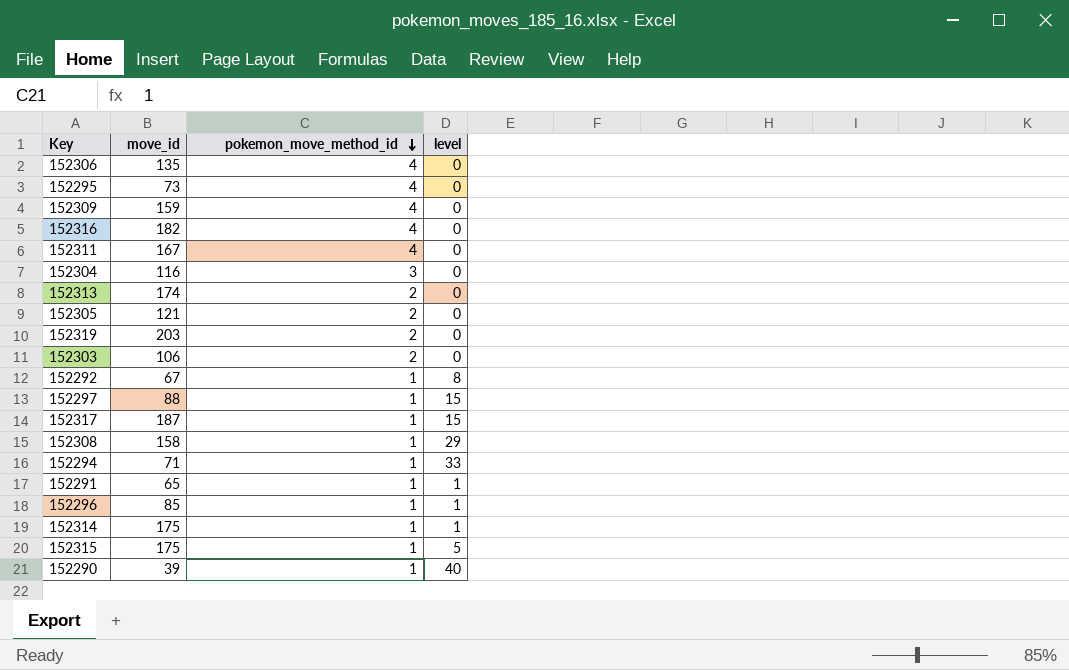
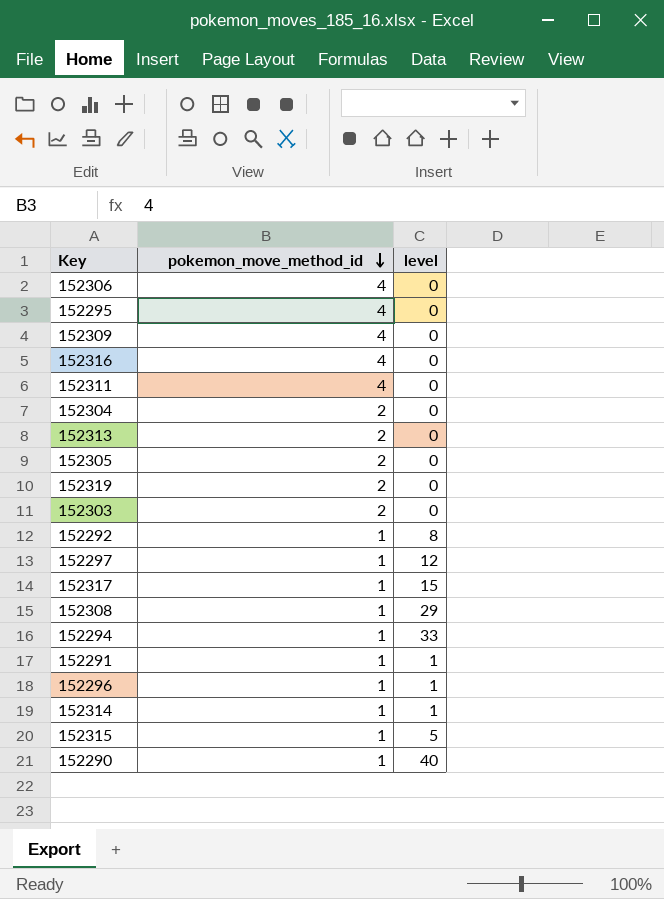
column move_id | position: 2 -> none
152304 | pokemon_move_method_id: 3 -> 2
152297 | level: 15 -> 12

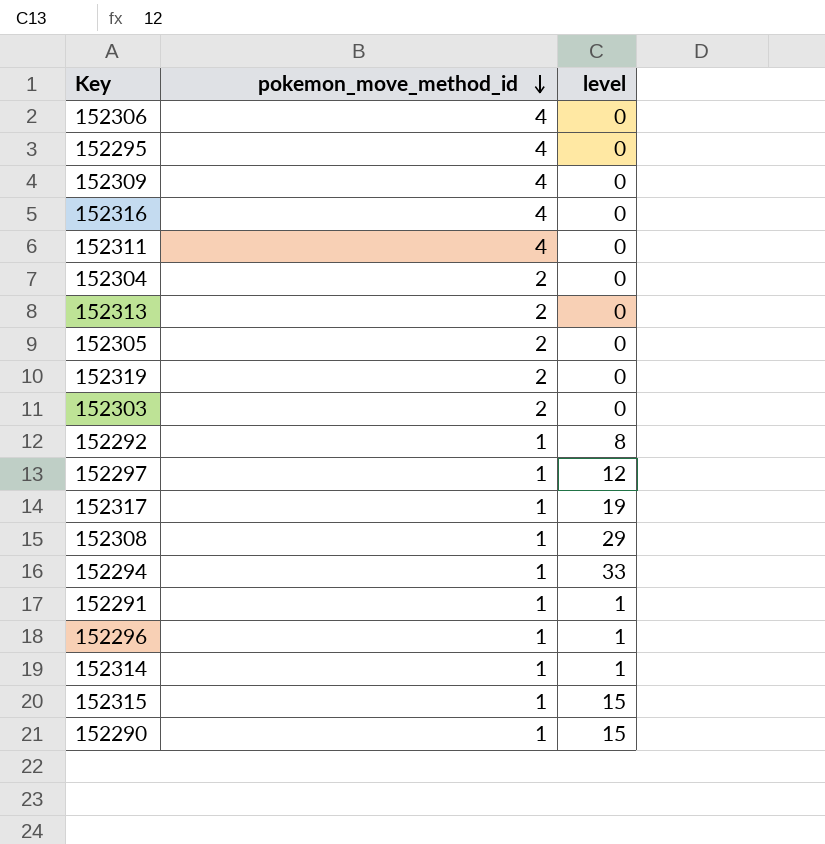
152317 | level: 15 -> 19
152315 | level: 5 -> 15
152290 | level: 40 -> 15

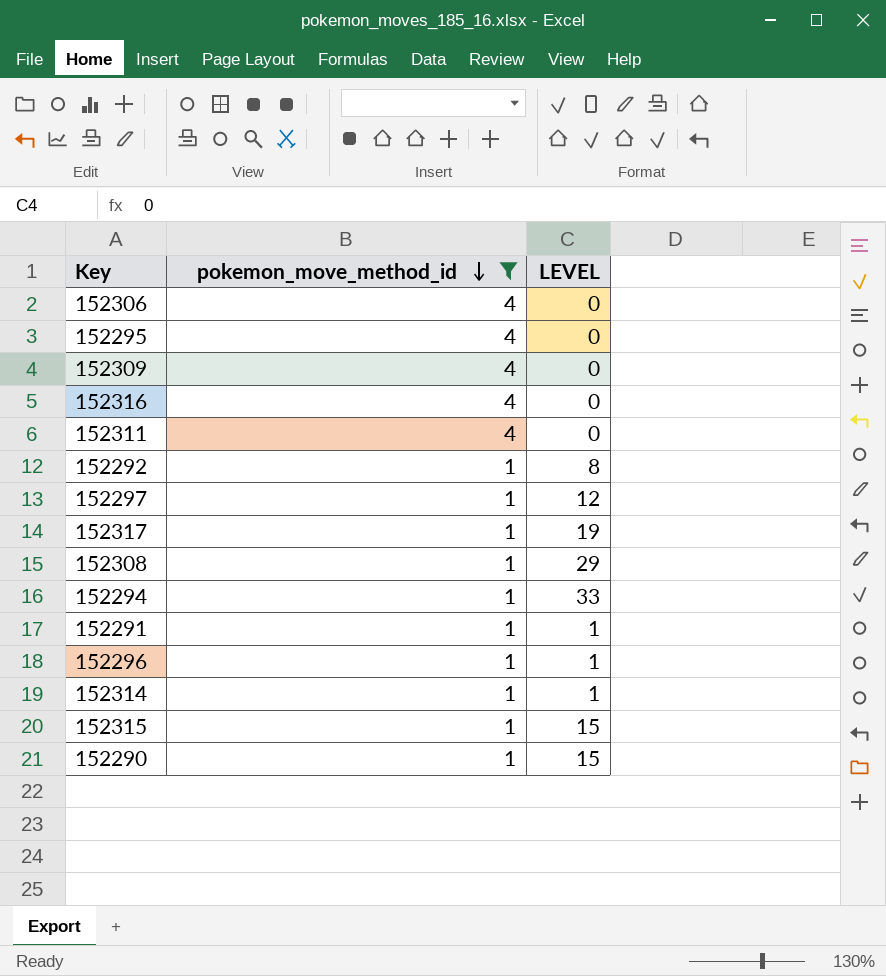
filter: none -> pokemon_move_method_id != 2
column name: level -> LEVEL

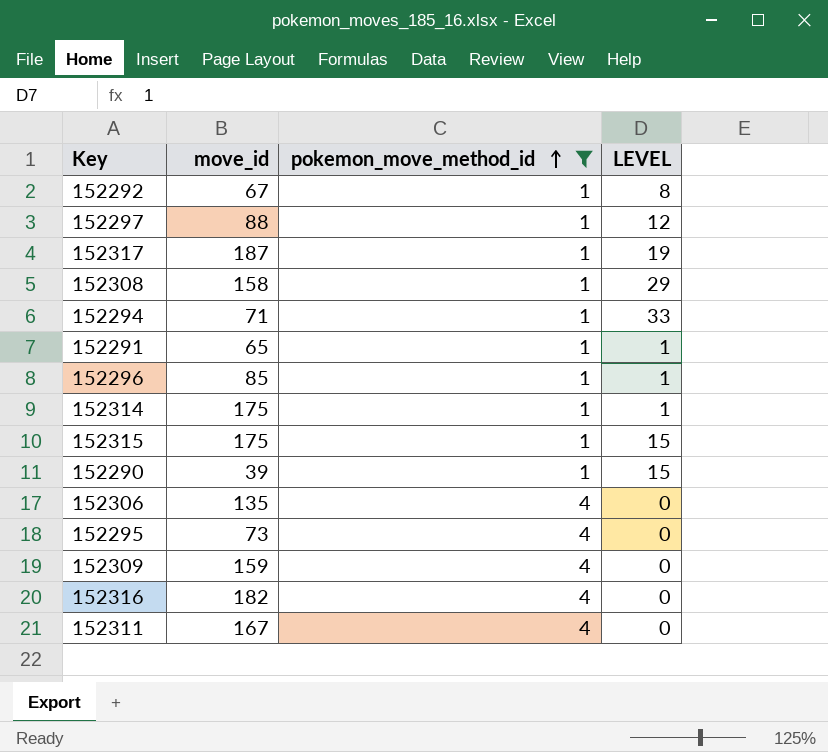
row order: pokemon_move_method_id descending -> pokemon_move_method_id ascending
column move_id | position: none -> 2

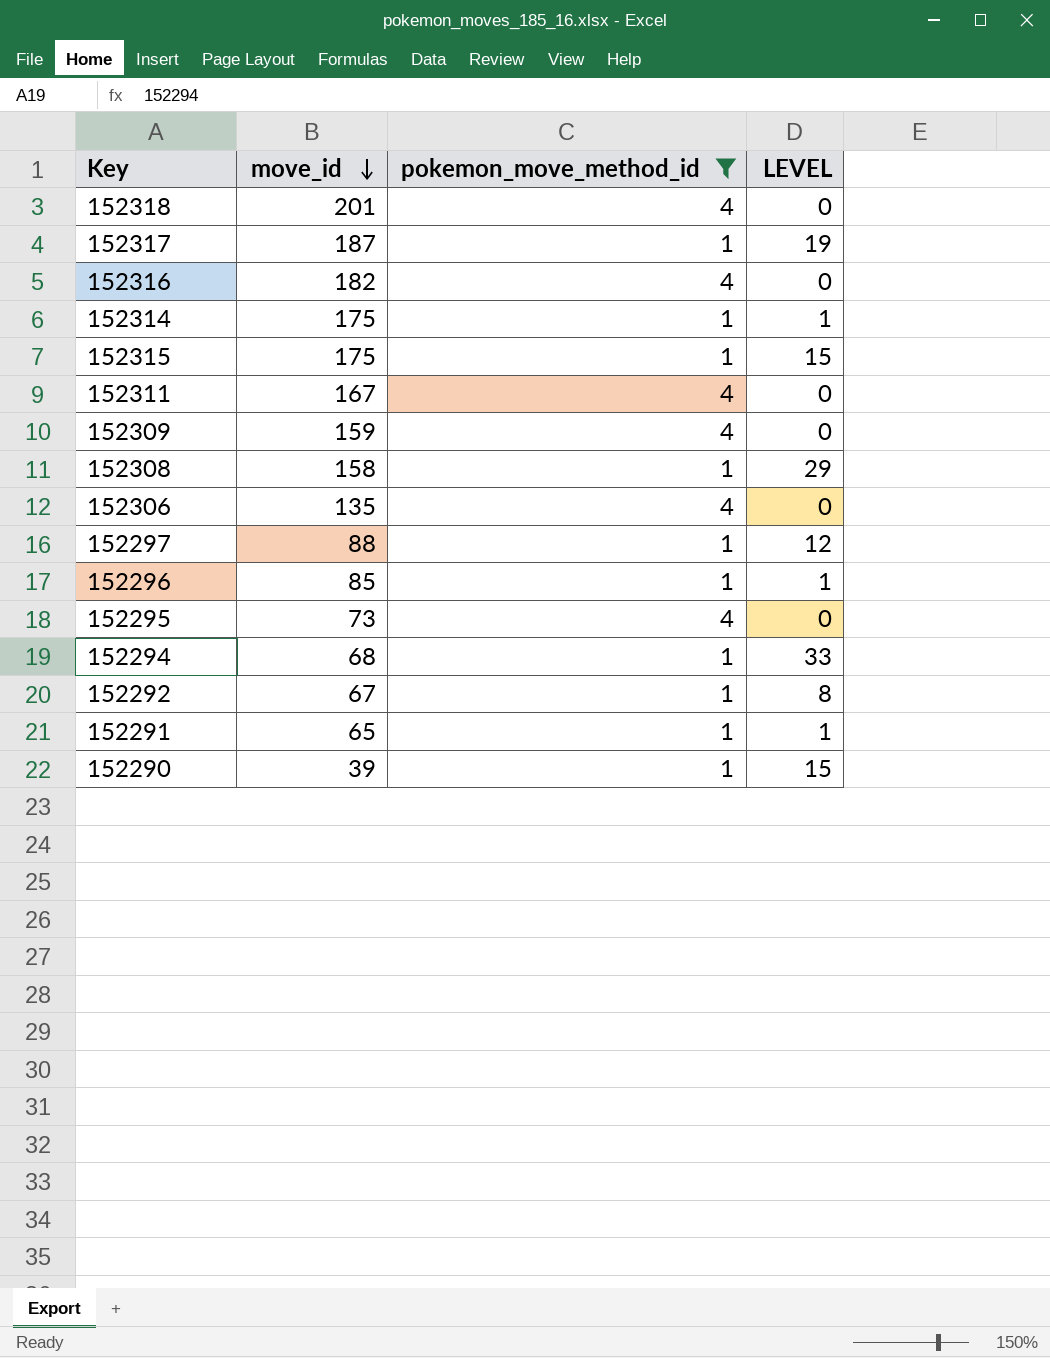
row order: pokemon_move_method_id ascending -> move_id descending
row 152318: none -> 201 | 4 | 0
152294 | move_id: 71 -> 68

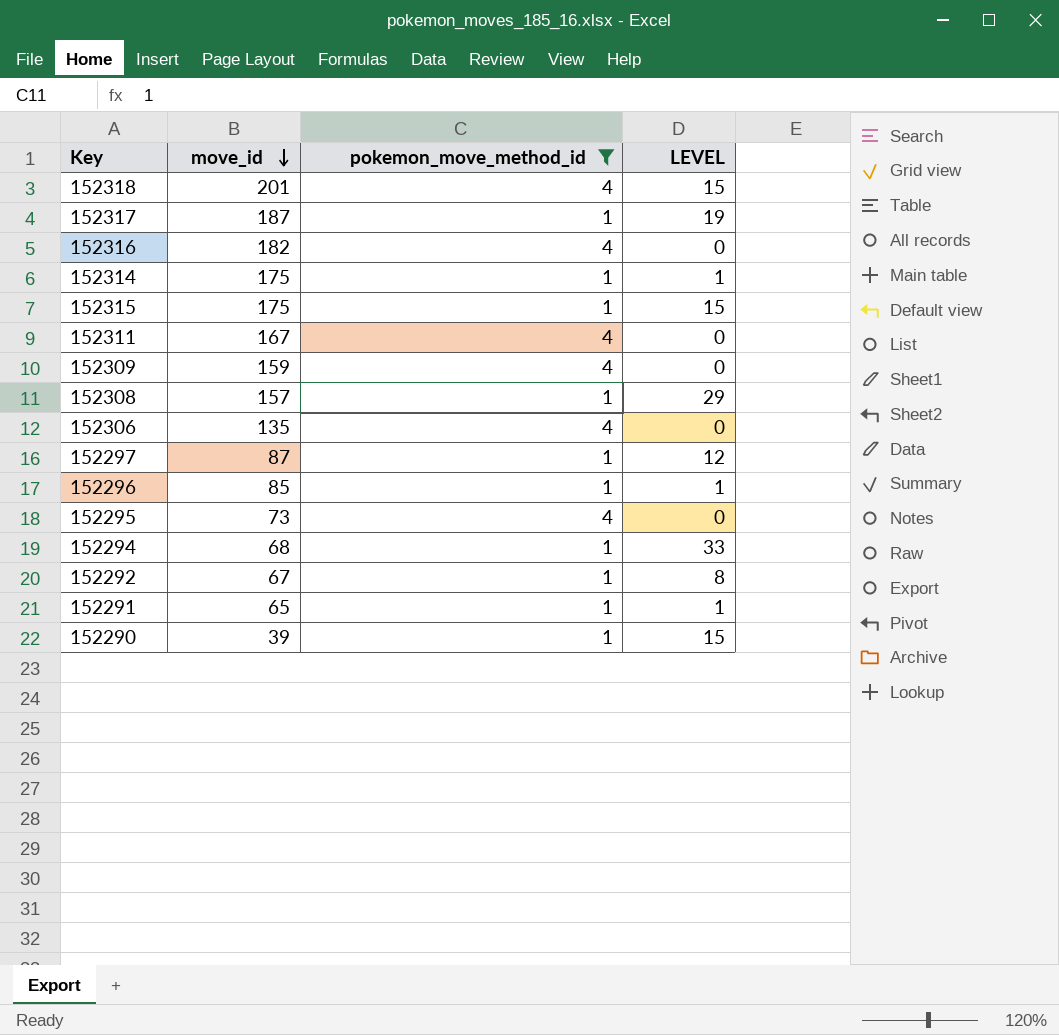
152318 | LEVEL: 0 -> 15
152308 | move_id: 158 -> 157
152297 | move_id: 88 -> 87

